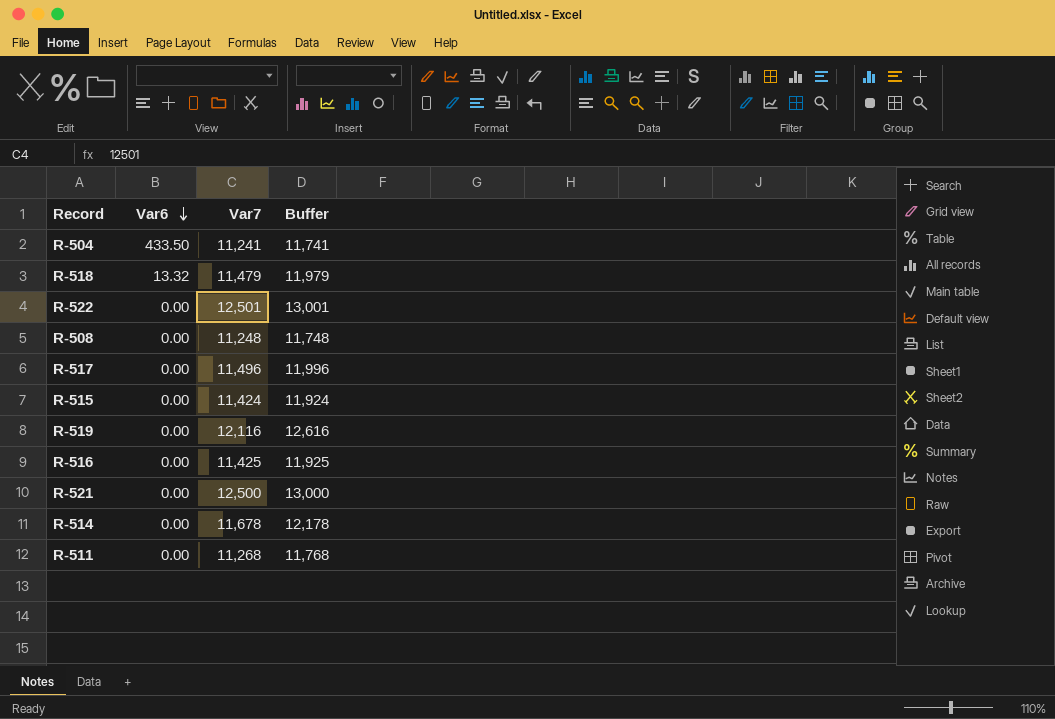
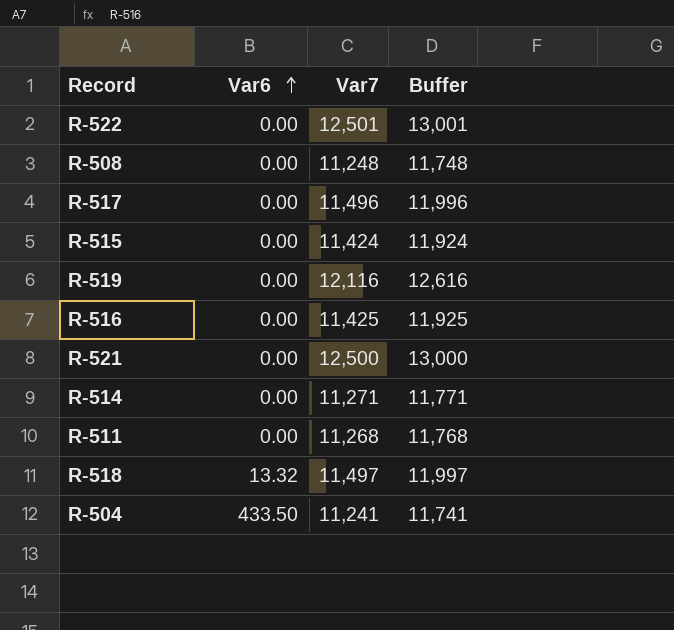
row order: Var6 descending -> Var6 ascending
R-514 | Var7: 11,678 -> 11,271
R-514 | Buffer: 12,178 -> 11,771
R-518 | Var7: 11,479 -> 11,497
R-518 | Buffer: 11,979 -> 11,997

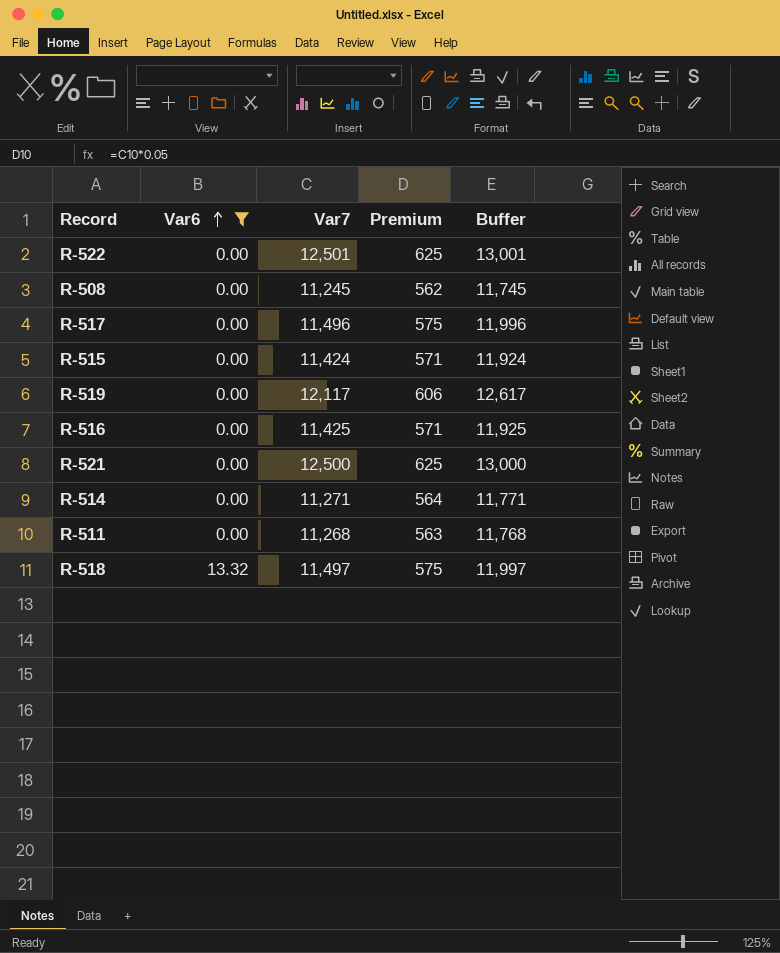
filter: none -> Var6 != 433.50
column Premium | formula: none -> [Var7] * 0.05
R-508 | Var7: 11,248 -> 11,245
R-508 | Buffer: 11,748 -> 11,745
R-519 | Var7: 12,116 -> 12,117
R-519 | Buffer: 12,616 -> 12,617

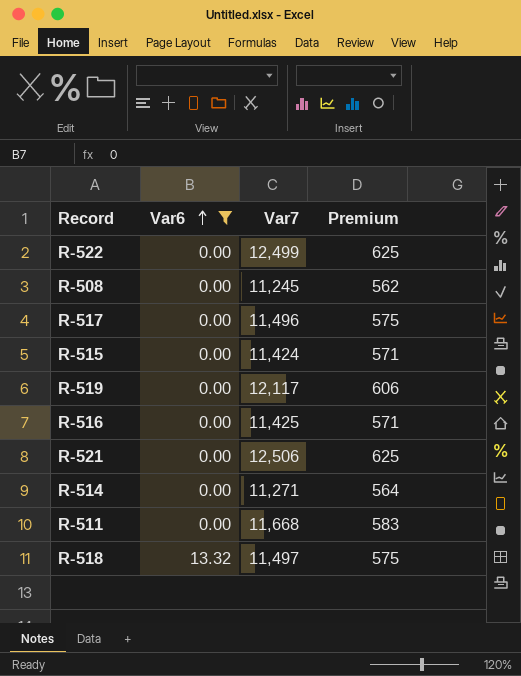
column Buffer | formula: [Var7] + 500 -> none
R-522 | Var7: 12,501 -> 12,499
R-521 | Var7: 12,500 -> 12,506
R-511 | Var7: 11,268 -> 11,668
R-511 | Premium: 563 -> 583

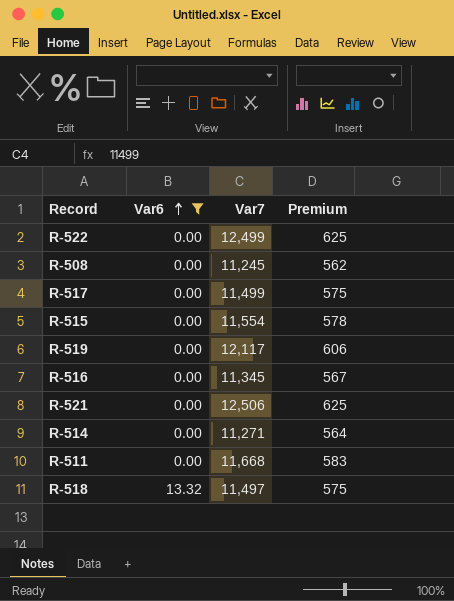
R-517 | Var7: 11,496 -> 11,499
R-515 | Var7: 11,424 -> 11,554
R-515 | Premium: 571 -> 578
R-516 | Var7: 11,425 -> 11,345
R-516 | Premium: 571 -> 567

